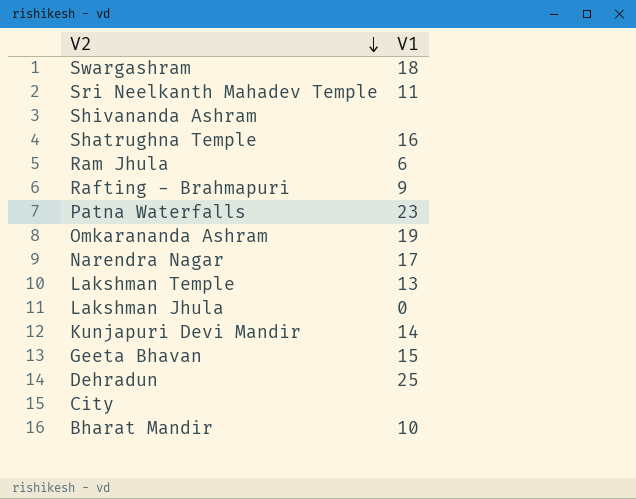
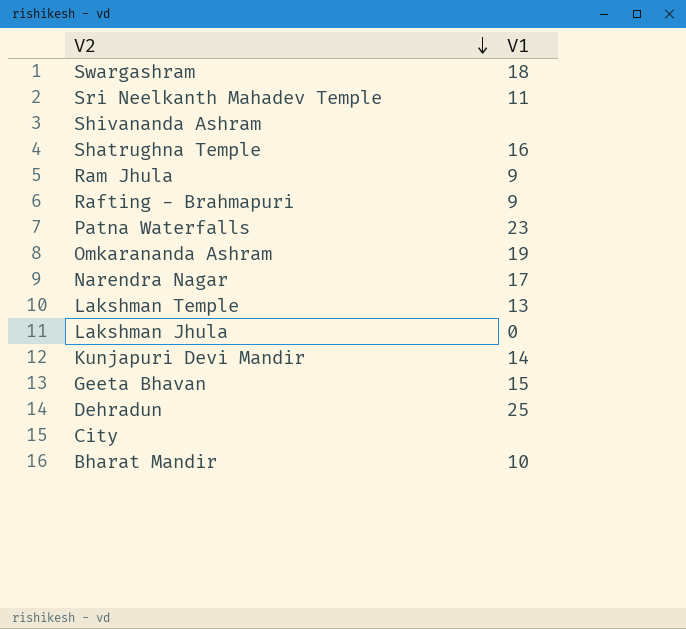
Ram Jhula | V1: 6 -> 9

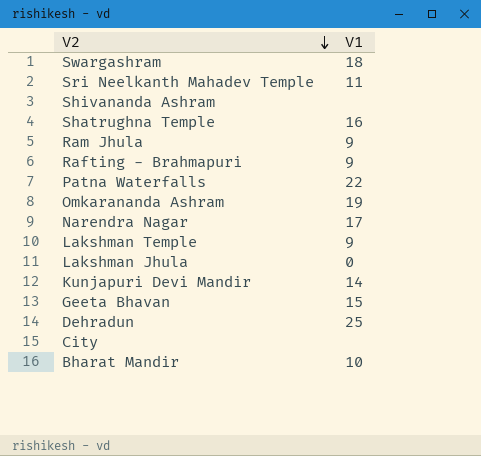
Patna Waterfalls | V1: 23 -> 22
Lakshman Temple | V1: 13 -> 9

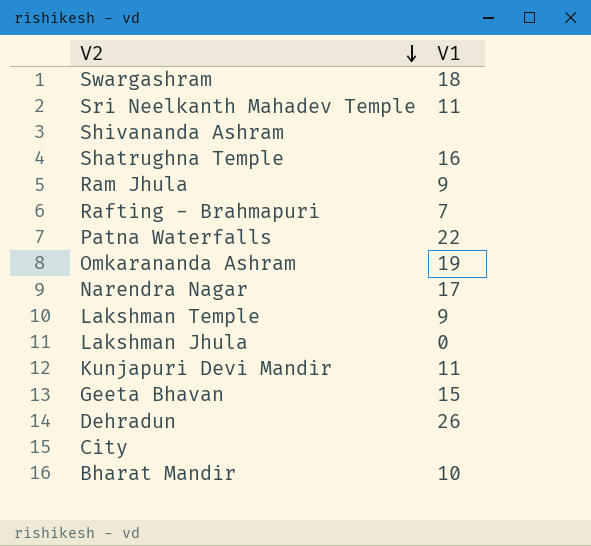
Rafting - Brahmapuri | V1: 9 -> 7
Kunjapuri Devi Mandir | V1: 14 -> 11
Dehradun | V1: 25 -> 26

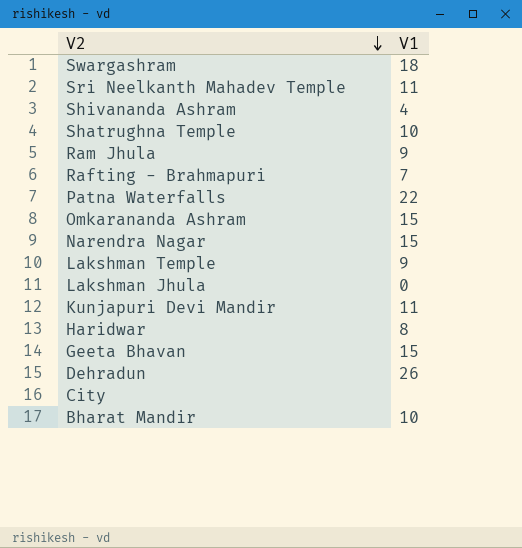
Shivananda Ashram | V1: none -> 4
Shatrughna Temple | V1: 16 -> 10
Omkarananda Ashram | V1: 19 -> 15
Narendra Nagar | V1: 17 -> 15
row Haridwar: none -> 8

